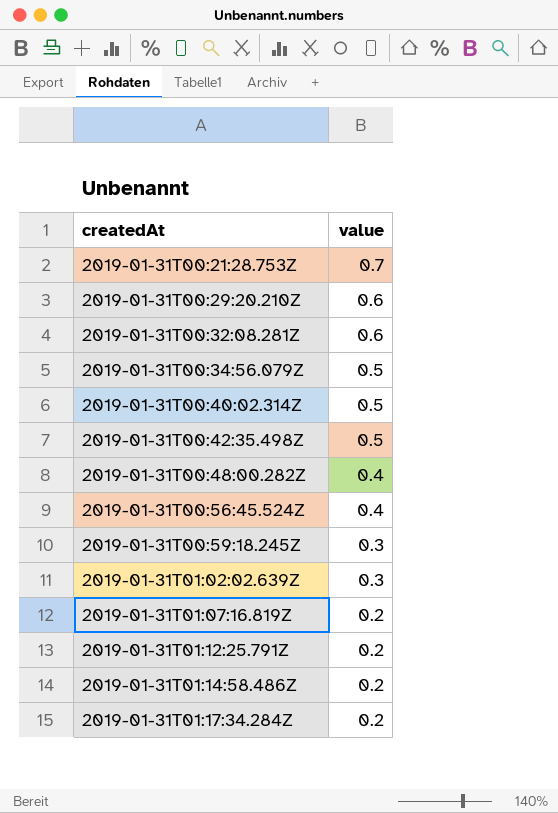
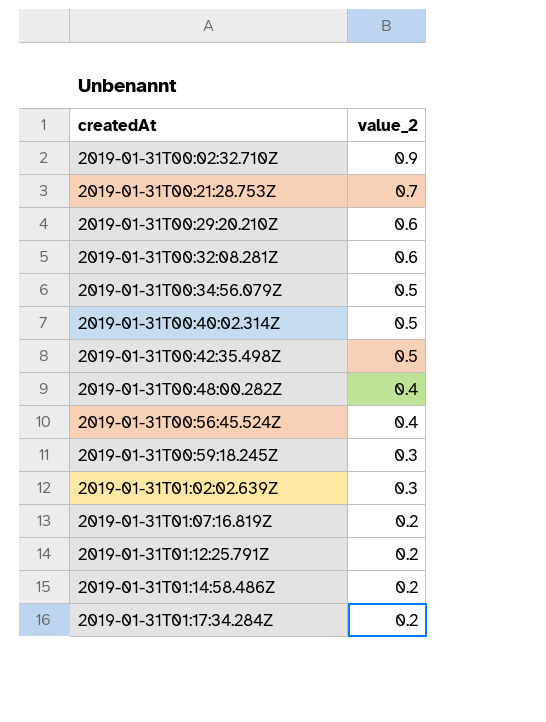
column name: value -> value_2
row 2019-01-31T00:02:32.710Z: none -> 0.9

